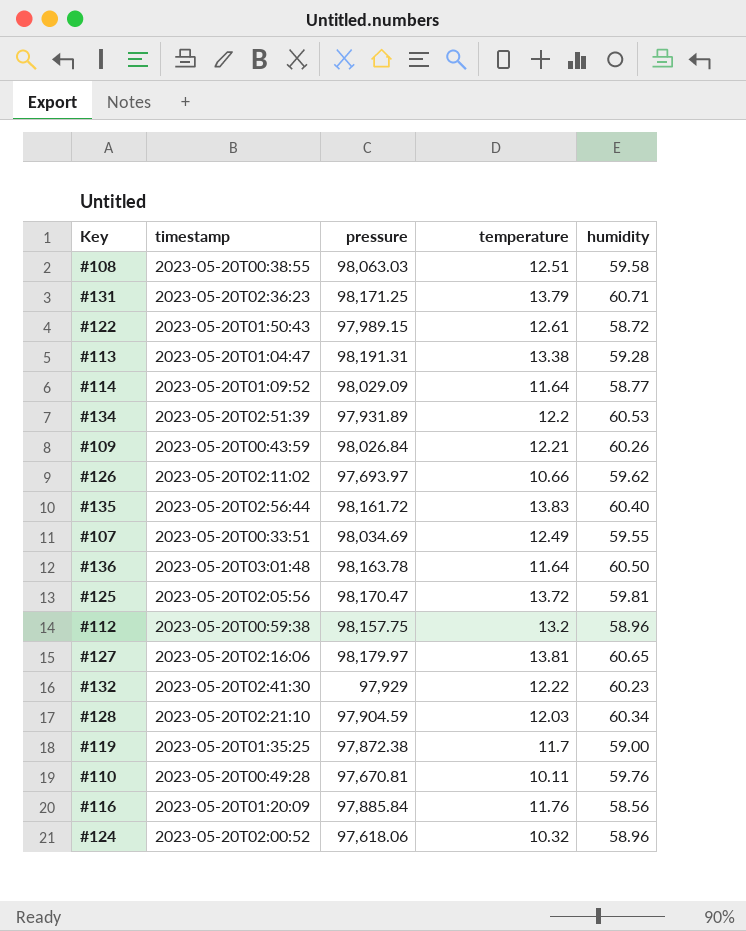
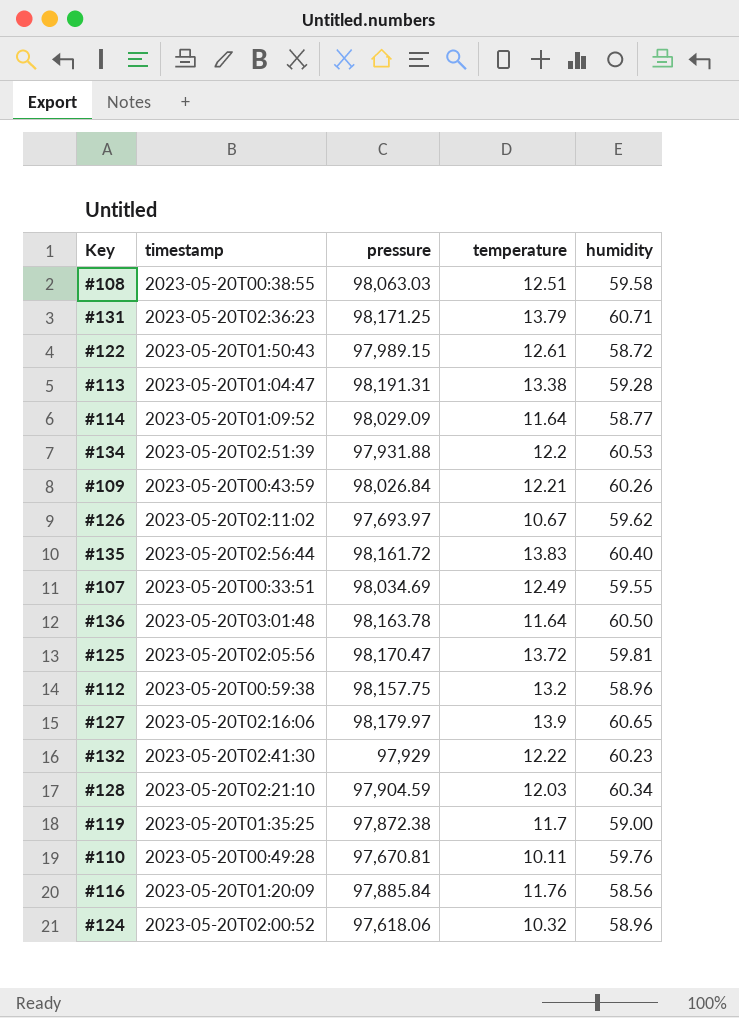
#134 | pressure: 97,931.89 -> 97,931.88
#126 | temperature: 10.66 -> 10.67
#127 | temperature: 13.81 -> 13.9

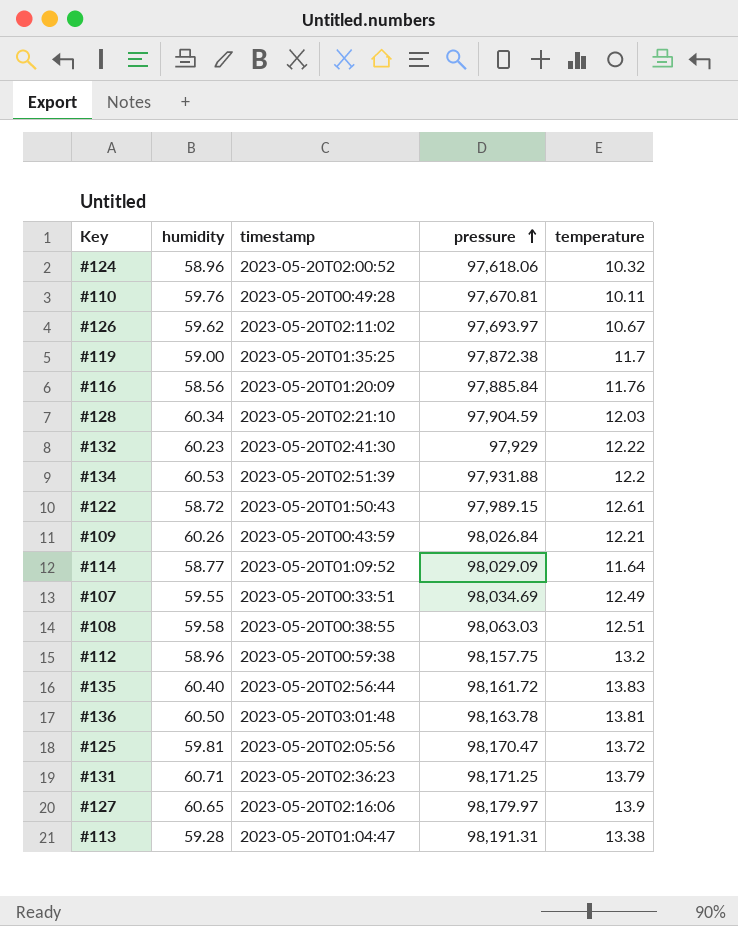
row order: none -> pressure ascending
column humidity | position: 5 -> 2
#136 | temperature: 11.64 -> 13.81

